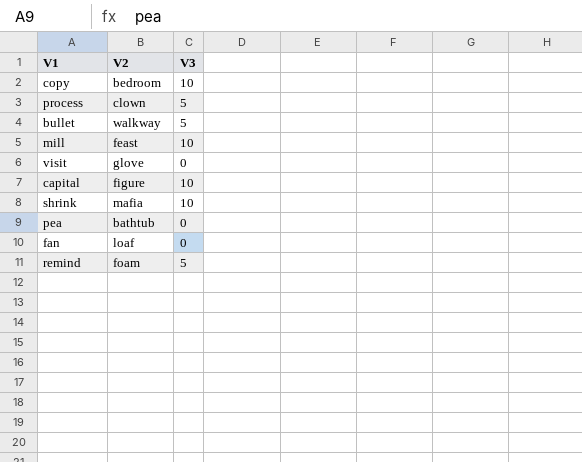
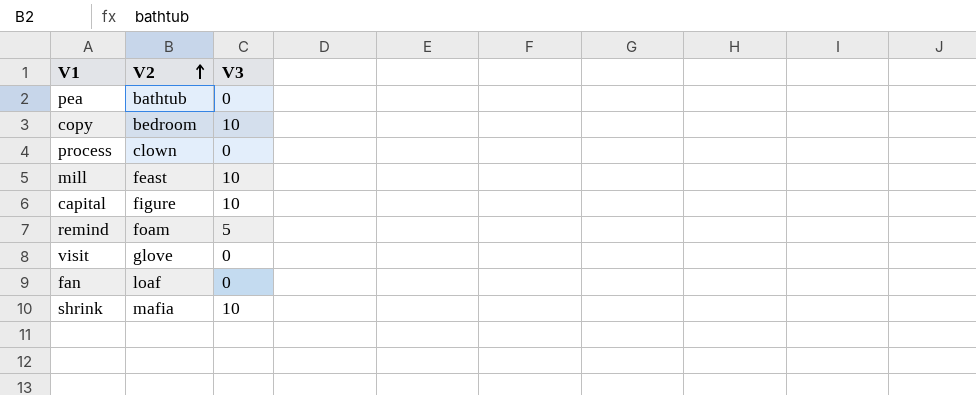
row order: none -> V2 ascending
row bullet: walkway | 5 -> none
process | V3: 5 -> 0

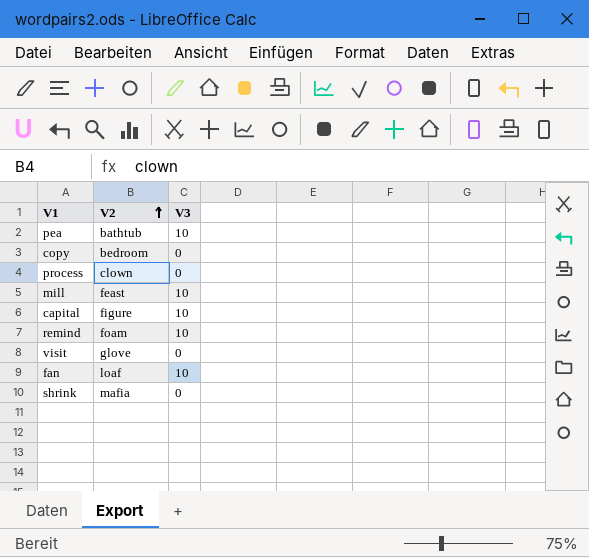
pea | V3: 0 -> 10
copy | V3: 10 -> 0
remind | V3: 5 -> 10
fan | V3: 0 -> 10
shrink | V3: 10 -> 0

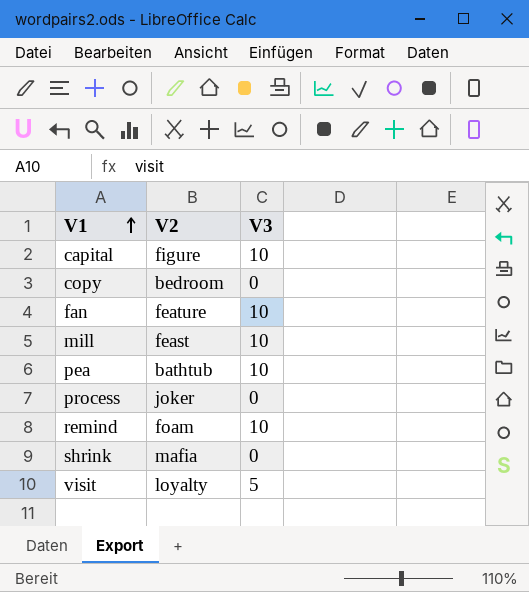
row order: V2 ascending -> V1 ascending
fan | V2: loaf -> feature
process | V2: clown -> joker
visit | V2: glove -> loyalty
visit | V3: 0 -> 5

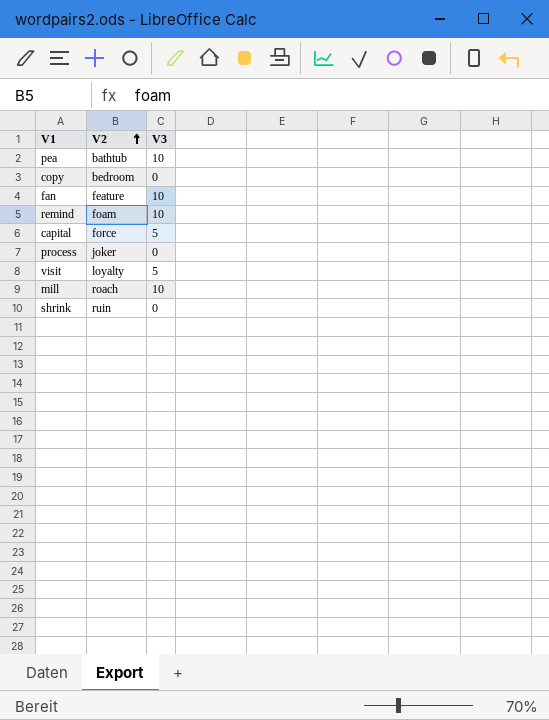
row order: V1 ascending -> V2 ascending
capital | V2: figure -> force
capital | V3: 10 -> 5
mill | V2: feast -> roach
shrink | V2: mafia -> ruin

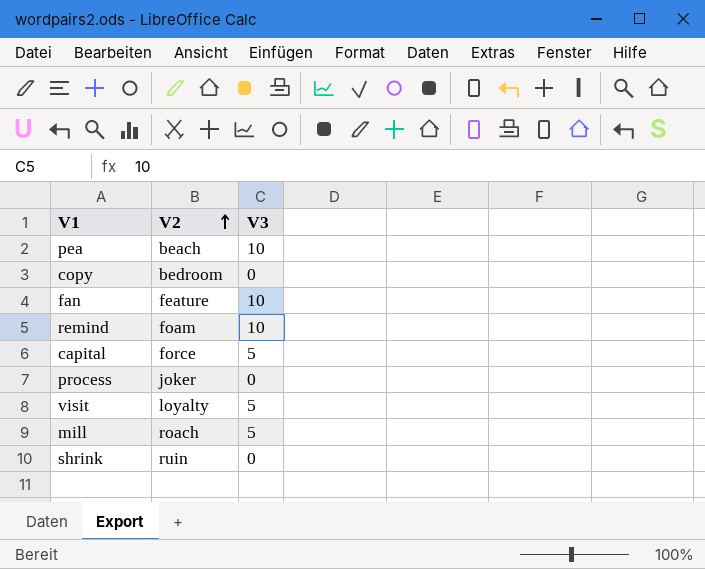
pea | V2: bathtub -> beach
mill | V3: 10 -> 5

